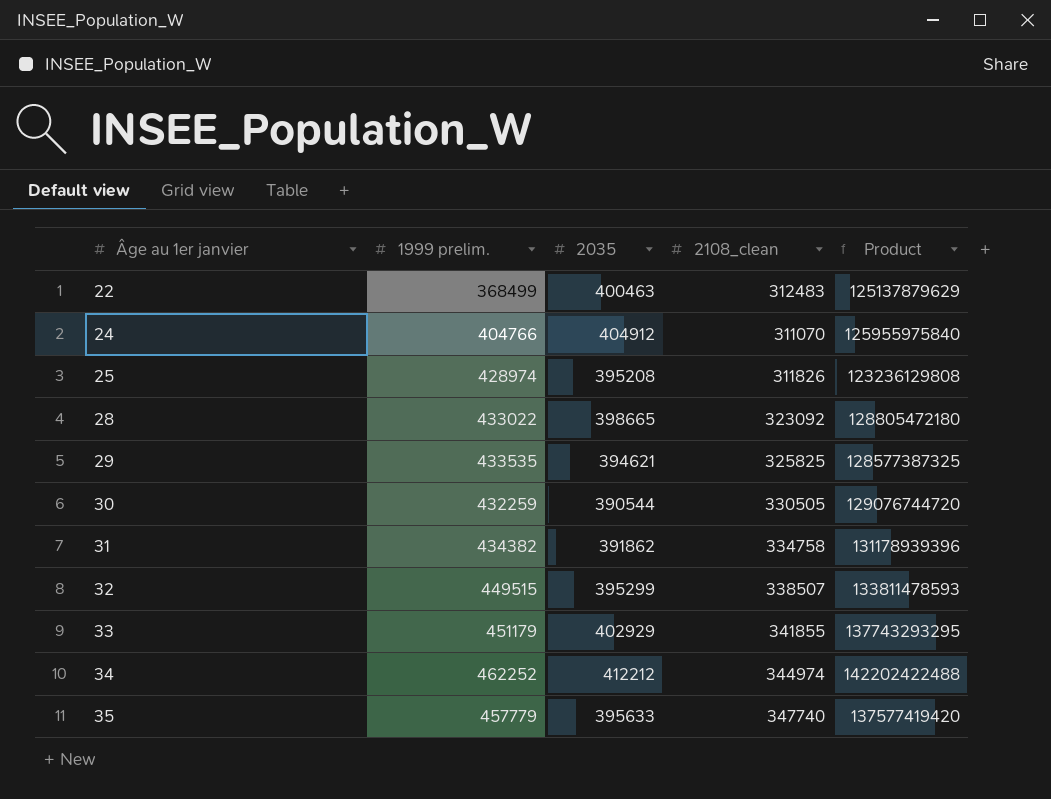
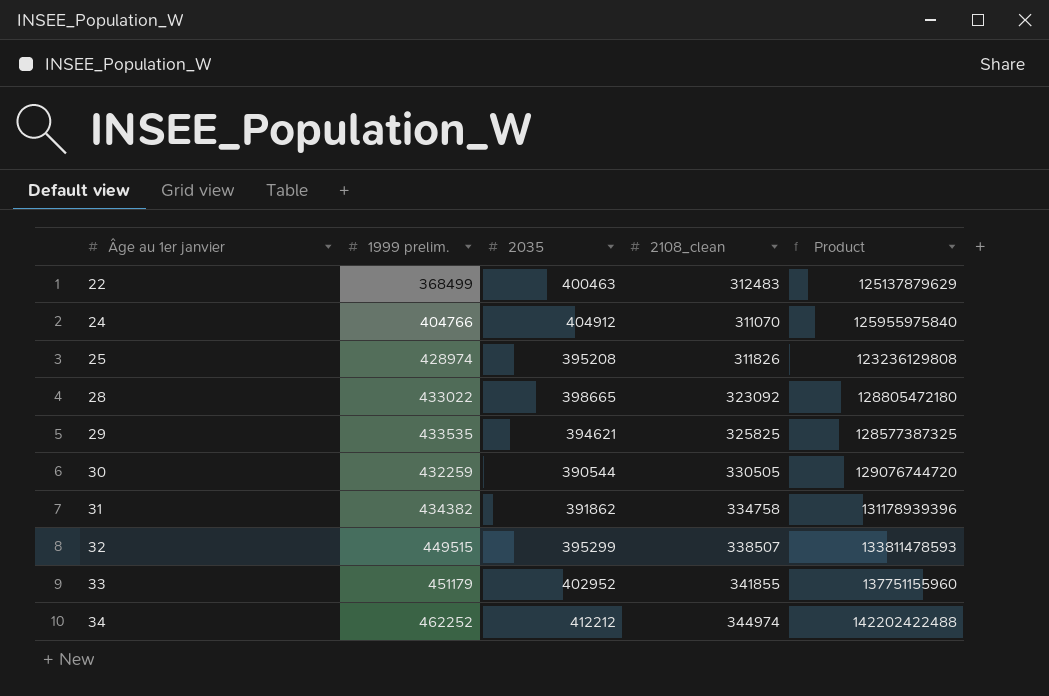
row 35: 457779 | 395633 | 347740 | 137577419420 -> none
33 | 2035: 402929 -> 402952
33 | Product: 137743293295 -> 137751155960

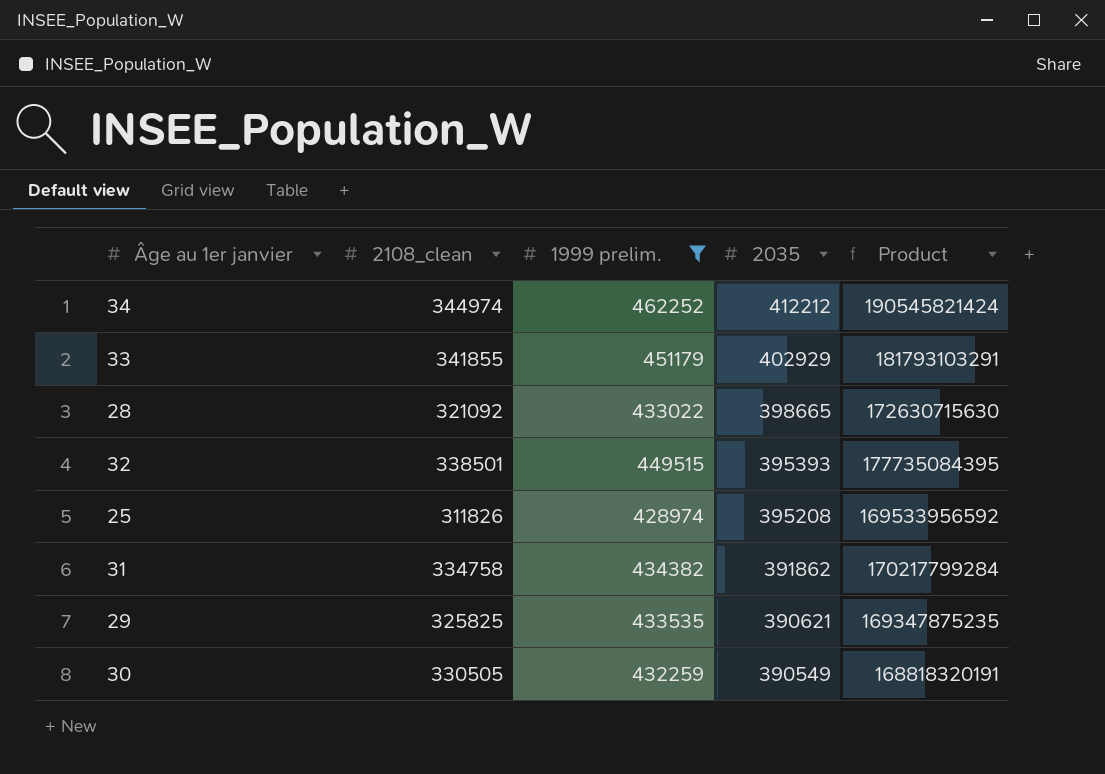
filter: none -> 1999 prelim. >= 428974
row order: Âge au 1er janvier ascending -> 2035 descending
column 2108_clean | position: 4 -> 2
column Product | formula: [2035] * [2108_clean] -> [1999 prelim.] * [2035]
33 | 2035: 402952 -> 402929
28 | 2108_clean: 323092 -> 321092
32 | 2108_clean: 338507 -> 338501
32 | 2035: 395299 -> 395393
29 | 2035: 394621 -> 390621
30 | 2035: 390544 -> 390549

